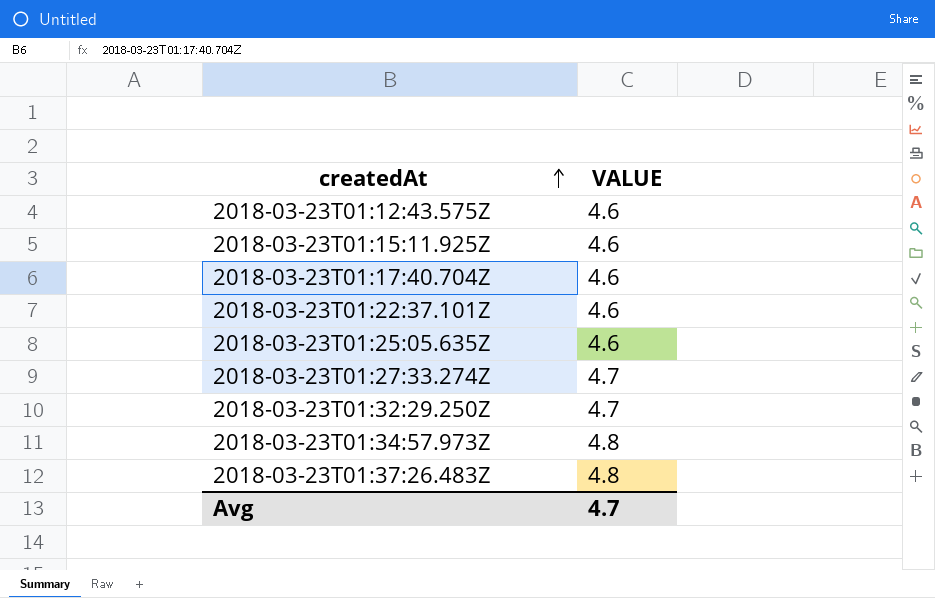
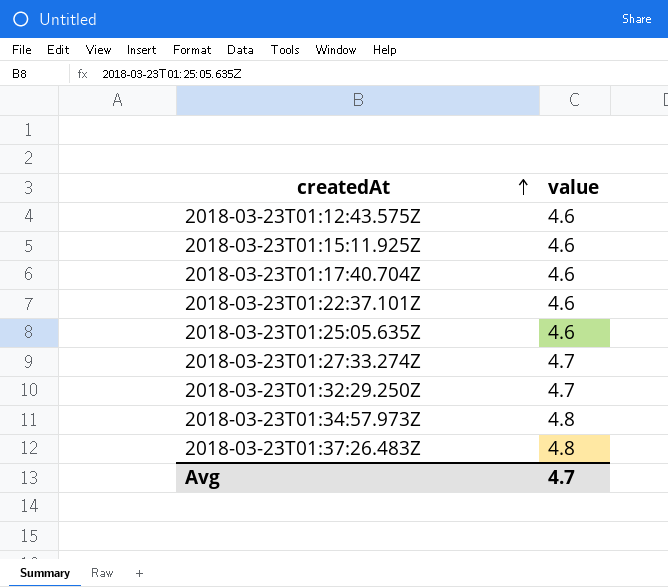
column name: VALUE -> value

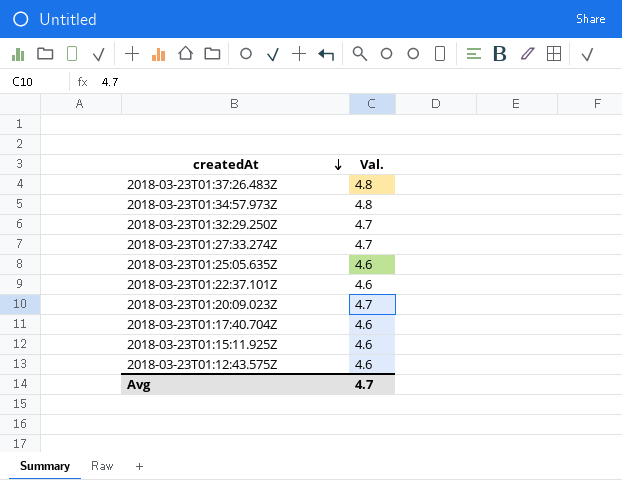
row order: createdAt ascending -> createdAt descending
column name: value -> Val.
row 2018-03-23T01:20:09.023Z: none -> 4.7

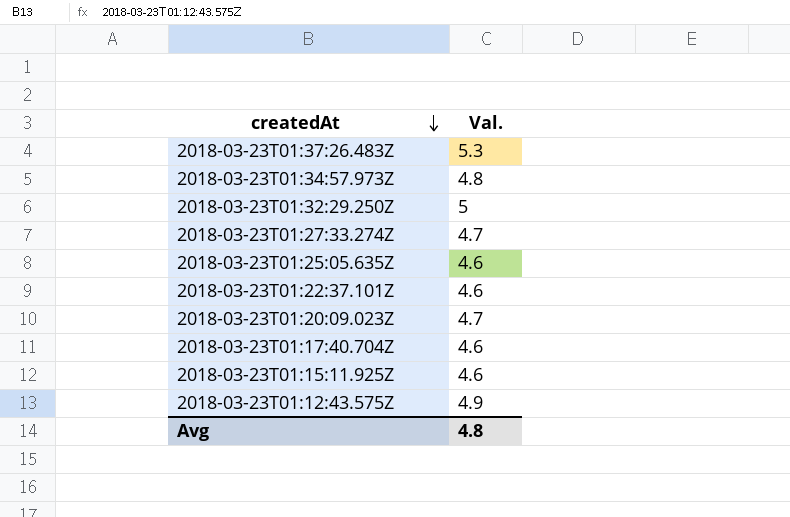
2018-03-23T01:37:26.483Z | Val.: 4.8 -> 5.3
2018-03-23T01:32:29.250Z | Val.: 4.7 -> 5
2018-03-23T01:12:43.575Z | Val.: 4.6 -> 4.9
Avg | Val.: 4.7 -> 4.8

